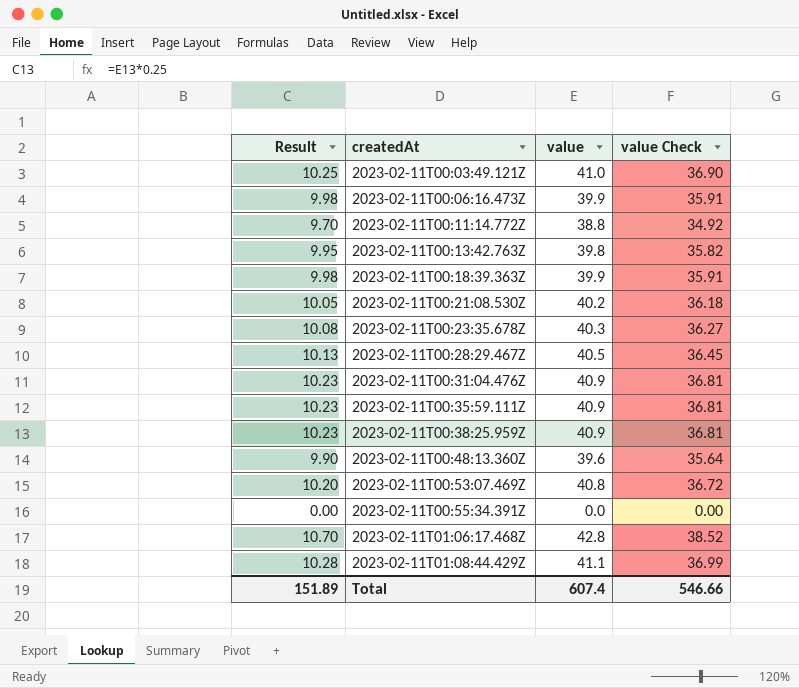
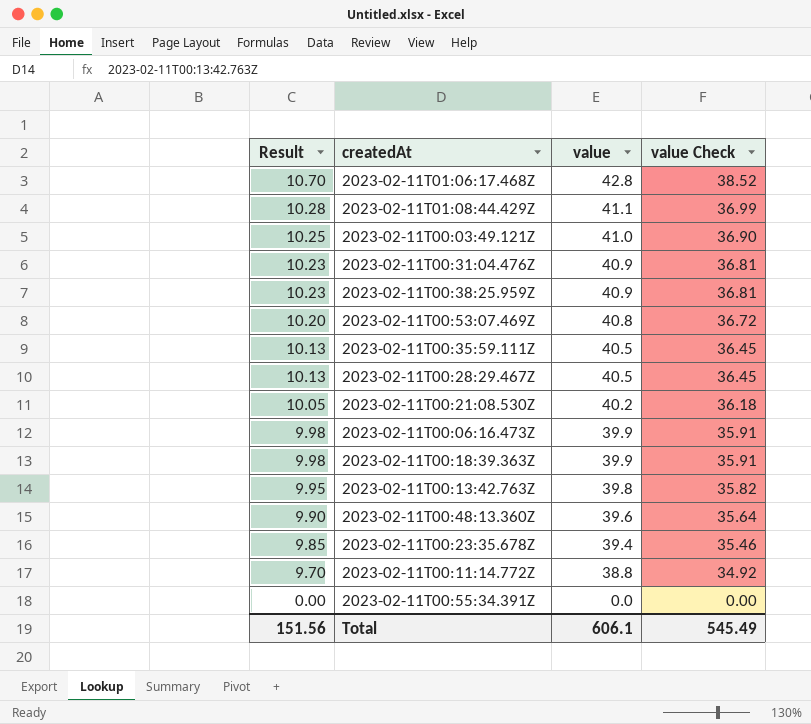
row order: createdAt ascending -> Result descending
2023-02-11T00:35:59.111Z | Result: 10.23 -> 10.13
2023-02-11T00:35:59.111Z | value: 40.9 -> 40.5
2023-02-11T00:35:59.111Z | value Check: 36.81 -> 36.45
2023-02-11T00:23:35.678Z | Result: 10.08 -> 9.85
2023-02-11T00:23:35.678Z | value: 40.3 -> 39.4
2023-02-11T00:23:35.678Z | value Check: 36.27 -> 35.46
Total | Result: 151.89 -> 151.56
Total | value: 607.4 -> 606.1
Total | value Check: 546.66 -> 545.49

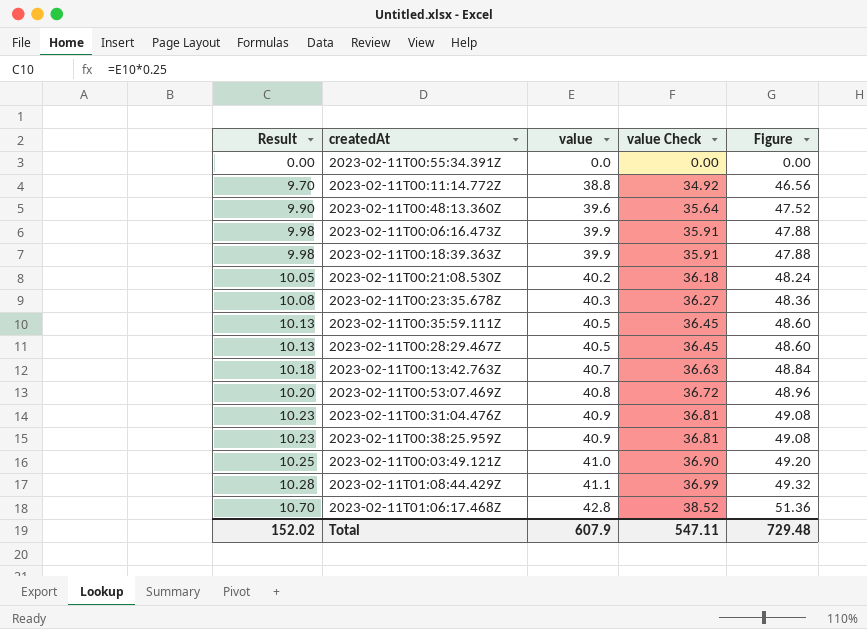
row order: Result descending -> Result ascending
column Figure | formula: none -> [value] * 1.2
2023-02-11T00:23:35.678Z | Result: 9.85 -> 10.08
2023-02-11T00:23:35.678Z | value: 39.4 -> 40.3
2023-02-11T00:23:35.678Z | value Check: 35.46 -> 36.27
2023-02-11T00:13:42.763Z | Result: 9.95 -> 10.18
2023-02-11T00:13:42.763Z | value: 39.8 -> 40.7
2023-02-11T00:13:42.763Z | value Check: 35.82 -> 36.63
Total | Result: 151.56 -> 152.02
Total | value: 606.1 -> 607.9
Total | value Check: 545.49 -> 547.11

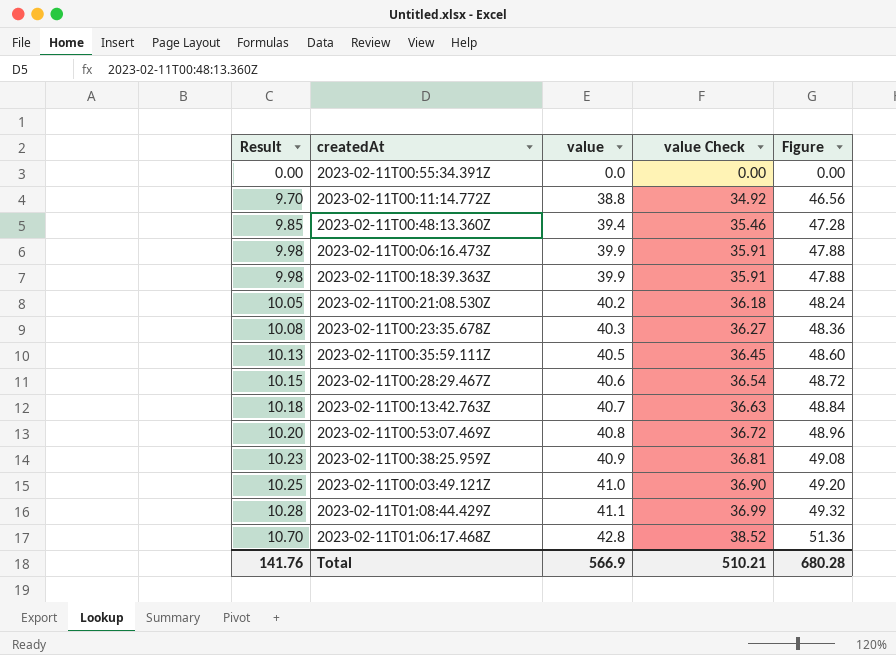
row 2023-02-11T00:31:04.476Z: 10.23 | 40.9 | 36.81 | 49.08 -> none
2023-02-11T00:48:13.360Z | Result: 9.90 -> 9.85
2023-02-11T00:48:13.360Z | value: 39.6 -> 39.4
2023-02-11T00:48:13.360Z | value Check: 35.64 -> 35.46
2023-02-11T00:48:13.360Z | Figure: 47.52 -> 47.28
2023-02-11T00:28:29.467Z | Result: 10.13 -> 10.15
2023-02-11T00:28:29.467Z | value: 40.5 -> 40.6
2023-02-11T00:28:29.467Z | value Check: 36.45 -> 36.54
2023-02-11T00:28:29.467Z | Figure: 48.60 -> 48.72
Total | Result: 152.02 -> 141.76
Total | value: 607.9 -> 566.9
Total | value Check: 547.11 -> 510.21
Total | Figure: 729.48 -> 680.28

